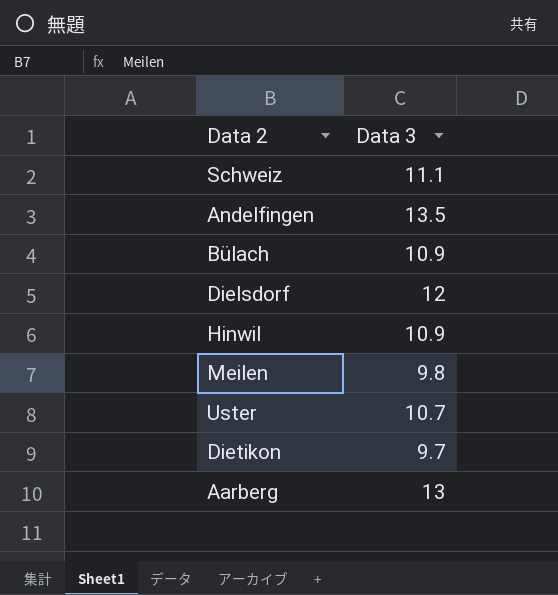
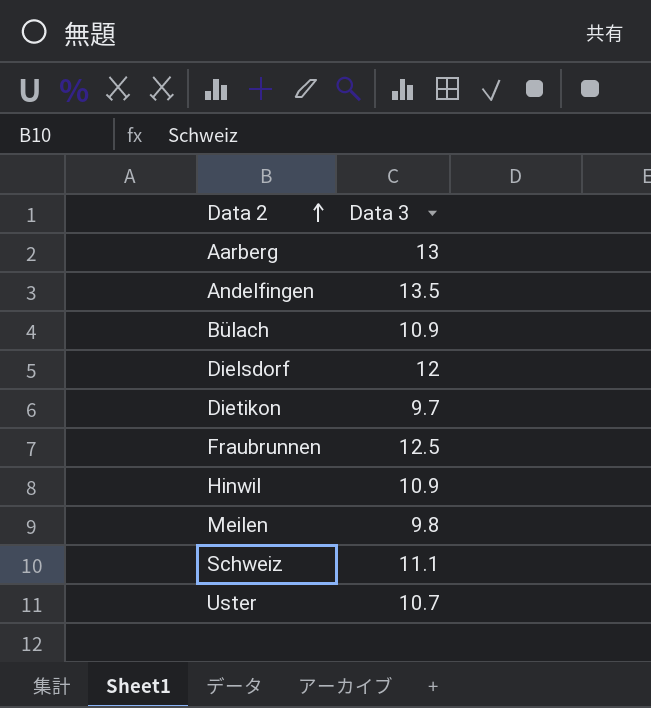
row order: none -> Data 2 ascending
row Fraubrunnen: none -> 12.5

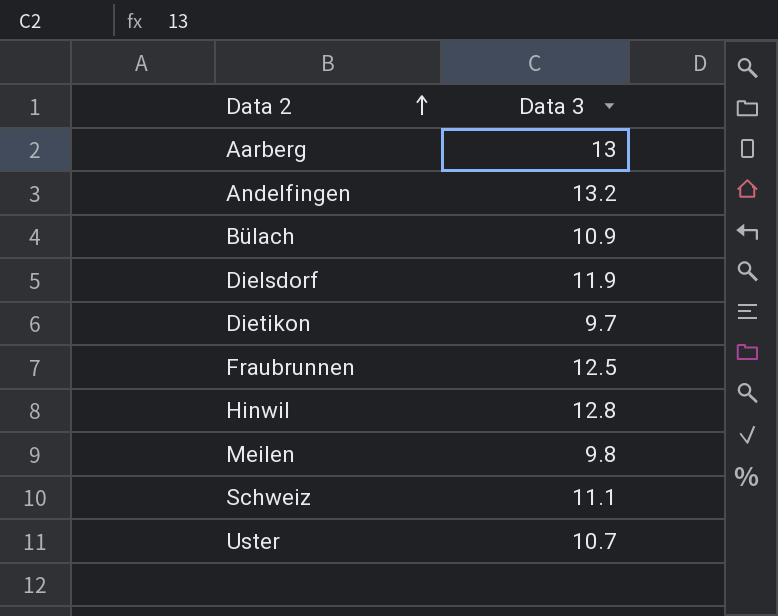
Andelfingen | Data 3: 13.5 -> 13.2
Dielsdorf | Data 3: 12 -> 11.9
Hinwil | Data 3: 10.9 -> 12.8

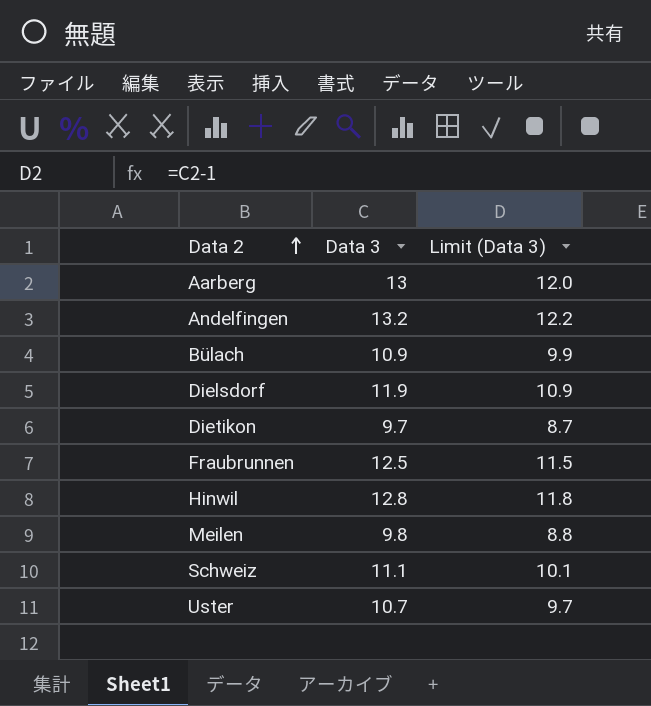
column Limit (Data 3) | formula: none -> [Data 3] - 1

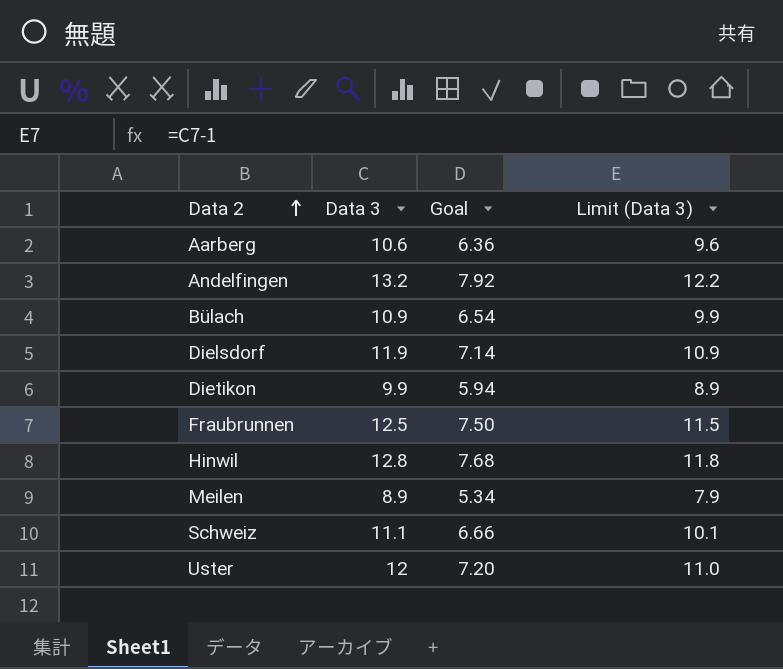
column Goal | formula: none -> [Data 3] * 0.6
Aarberg | Data 3: 13 -> 10.6
Aarberg | Limit (Data 3): 12.0 -> 9.6
Dietikon | Data 3: 9.7 -> 9.9
Dietikon | Limit (Data 3): 8.7 -> 8.9
Meilen | Data 3: 9.8 -> 8.9
Meilen | Limit (Data 3): 8.8 -> 7.9
Uster | Data 3: 10.7 -> 12
Uster | Limit (Data 3): 9.7 -> 11.0

